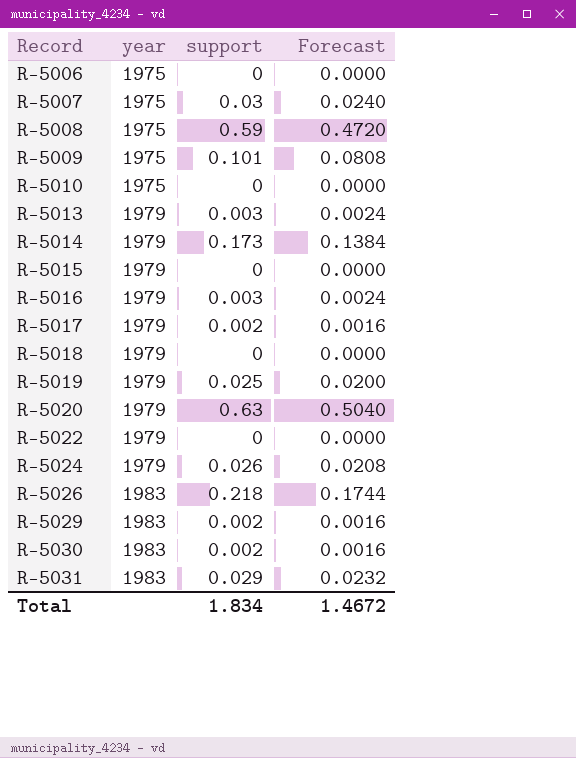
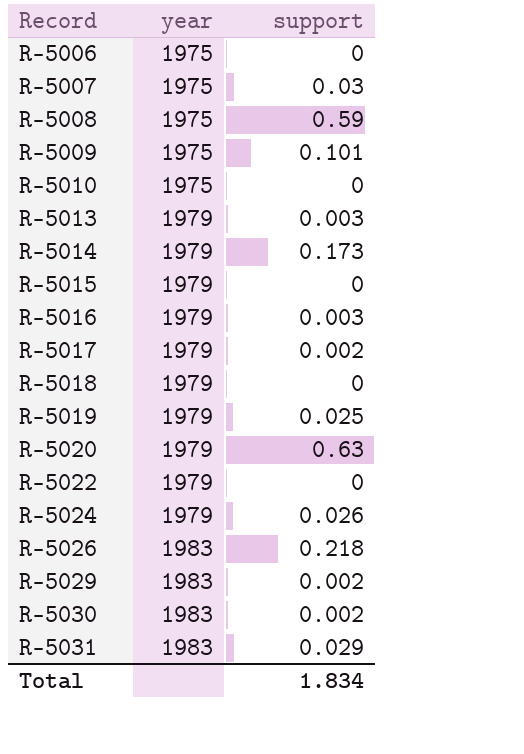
column Forecast | formula: [support] * 0.8 -> none

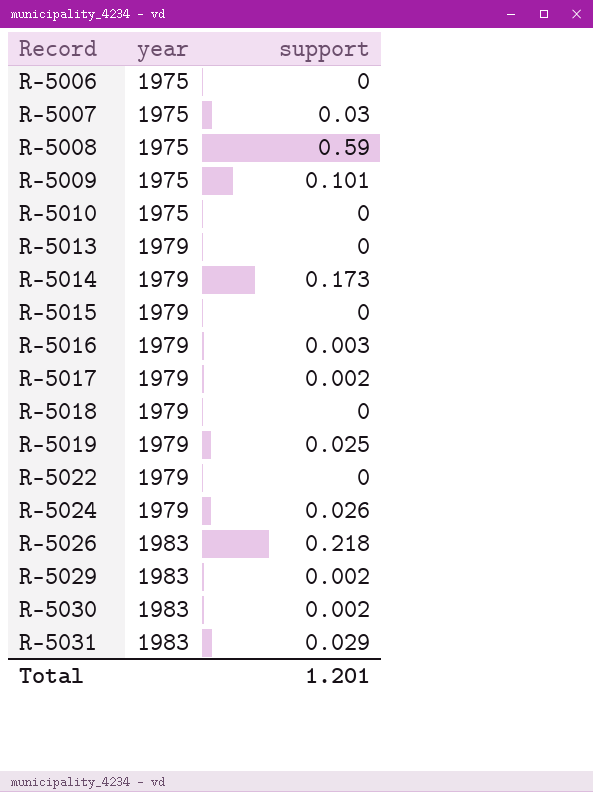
row R-5020: 1979 | 0.63 -> none
R-5013 | support: 0.003 -> 0
Total | support: 1.834 -> 1.201

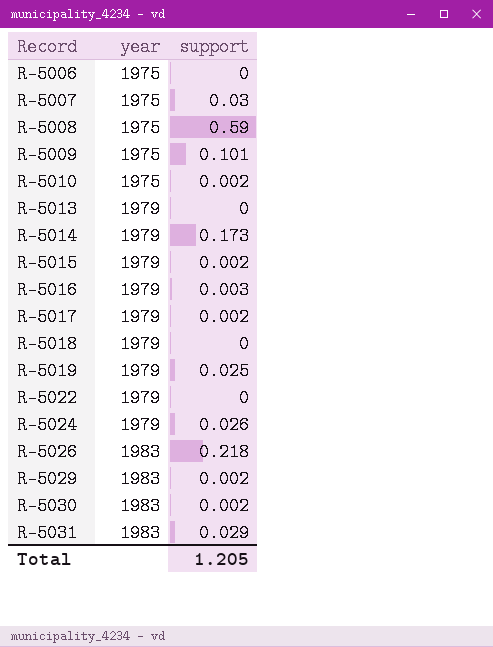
R-5010 | support: 0 -> 0.002
R-5015 | support: 0 -> 0.002
Total | support: 1.201 -> 1.205

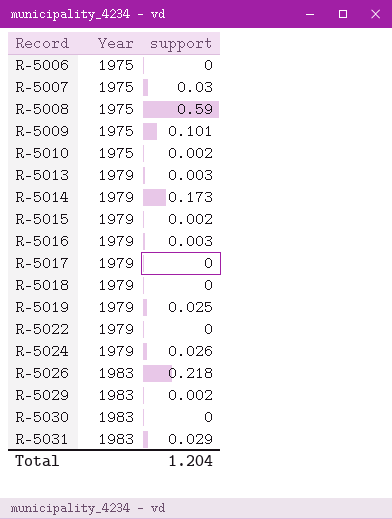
column name: year -> Year
R-5013 | support: 0 -> 0.003
R-5017 | support: 0.002 -> 0
R-5030 | support: 0.002 -> 0
Total | support: 1.205 -> 1.204

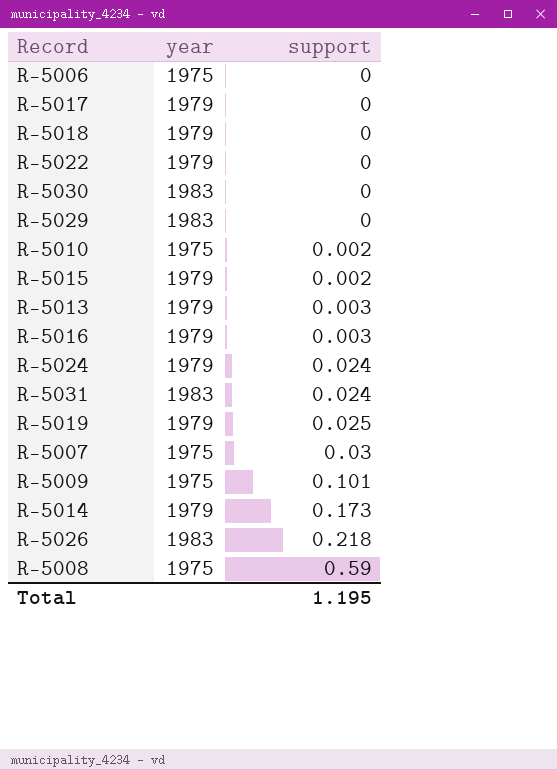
row order: Record ascending -> support ascending
column name: Year -> year
R-5029 | support: 0.002 -> 0
R-5024 | support: 0.026 -> 0.024
R-5031 | support: 0.029 -> 0.024
Total | support: 1.204 -> 1.195

